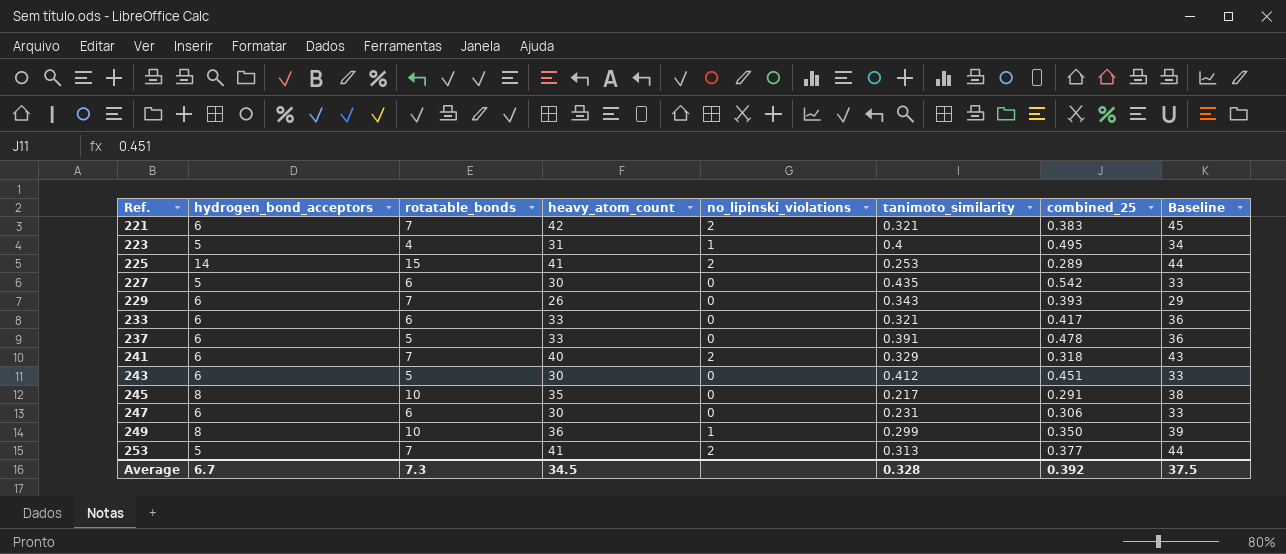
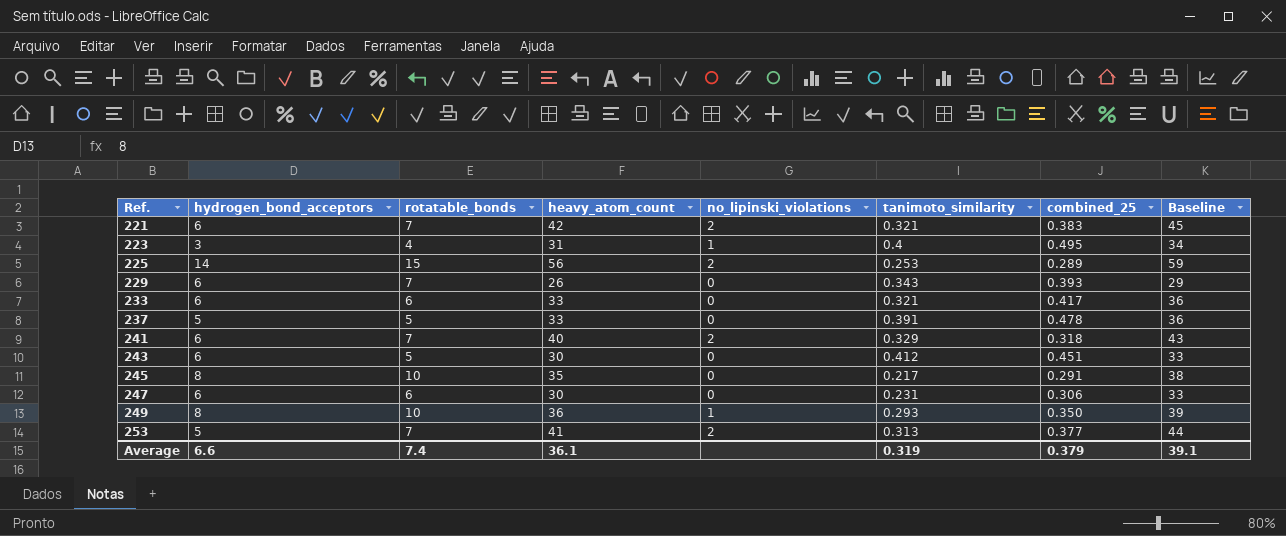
row 227: 5 | 6 | 30 | 0 | 0.435 | 0.542 | 33 -> none
223 | hydrogen_bond_acceptors: 5 -> 3
225 | heavy_atom_count: 41 -> 56
225 | Baseline: 44 -> 59
237 | hydrogen_bond_acceptors: 6 -> 5
249 | tanimoto_similarity: 0.299 -> 0.293
Average | hydrogen_bond_acceptors: 6.7 -> 6.6
Average | rotatable_bonds: 7.3 -> 7.4
Average | heavy_atom_count: 34.5 -> 36.1
Average | tanimoto_similarity: 0.328 -> 0.319
Average | combined_25: 0.392 -> 0.379
Average | Baseline: 37.5 -> 39.1

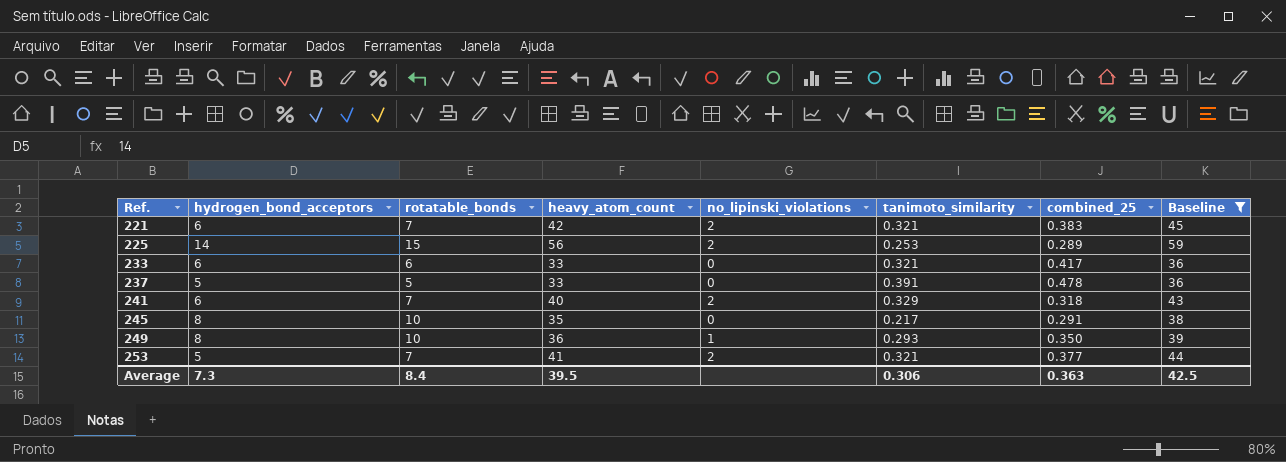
filter: none -> Baseline >= 36
253 | tanimoto_similarity: 0.313 -> 0.321
Average | hydrogen_bond_acceptors: 6.6 -> 7.3
Average | rotatable_bonds: 7.4 -> 8.4
Average | heavy_atom_count: 36.1 -> 39.5
Average | tanimoto_similarity: 0.319 -> 0.306
Average | combined_25: 0.379 -> 0.363
Average | Baseline: 39.1 -> 42.5

